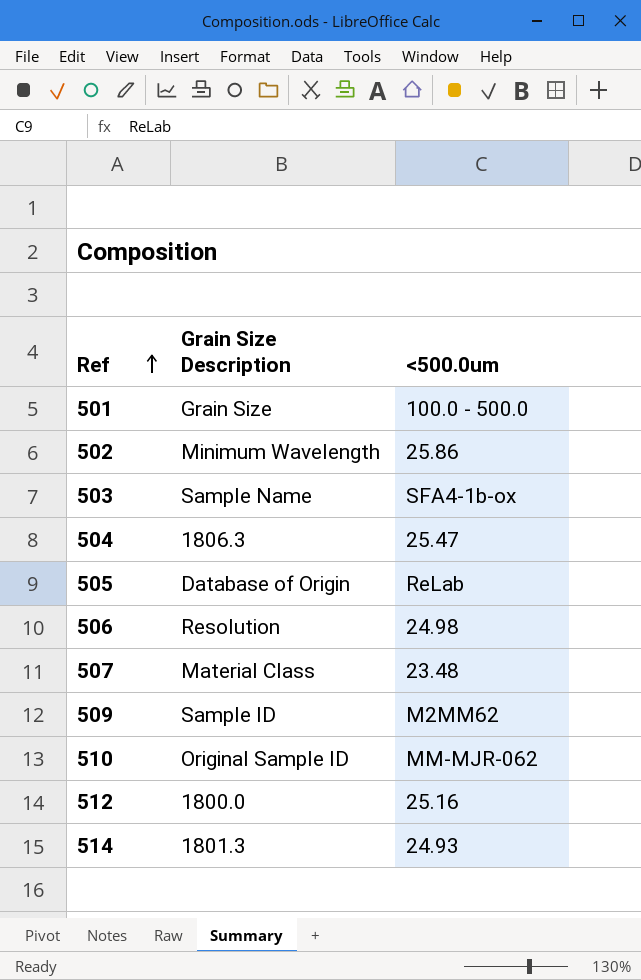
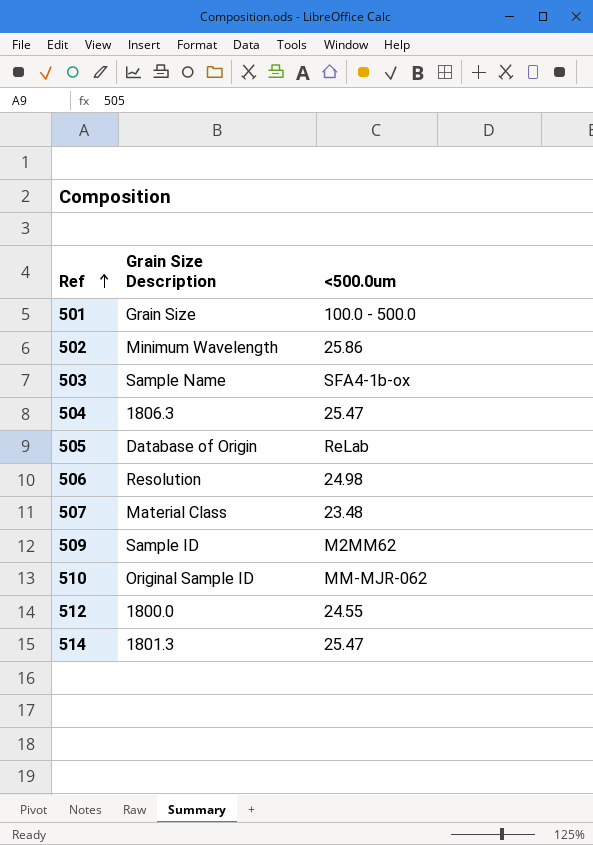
512 | <500.0um: 25.16 -> 24.55
514 | <500.0um: 24.93 -> 25.47

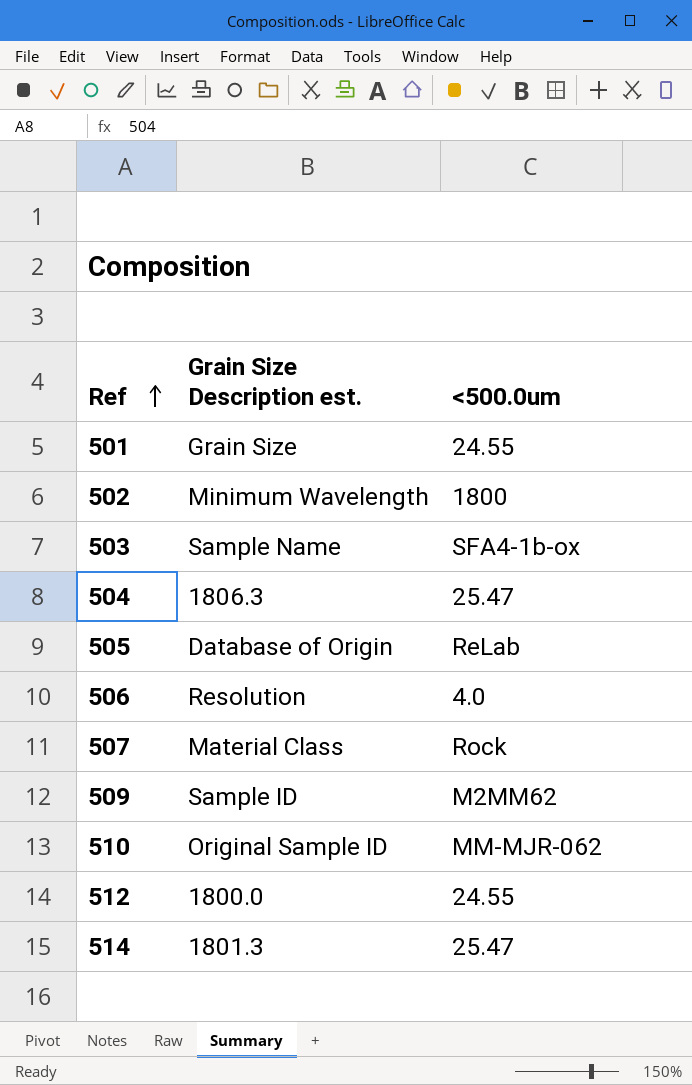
column name: Grain Size Description -> Grain Size Description est.
501 | <500.0um: 100.0 - 500.0 -> 24.55
502 | <500.0um: 25.86 -> 1800
506 | <500.0um: 24.98 -> 4.0
507 | <500.0um: 23.48 -> Rock

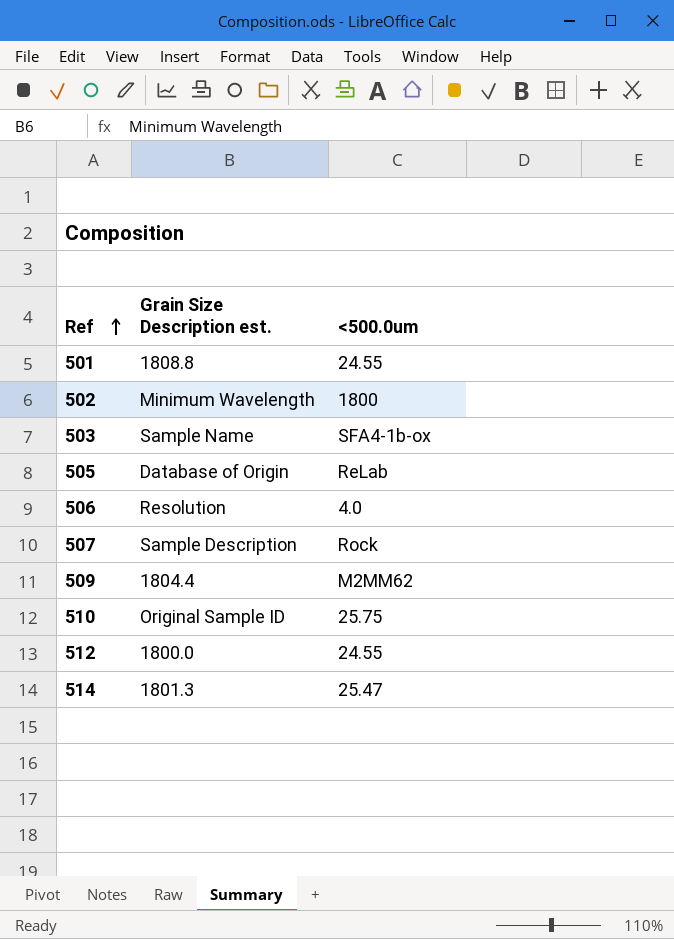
row 504: 1806.3 | 25.47 -> none
501 | Grain Size Description est.: Grain Size -> 1808.8
507 | Grain Size Description est.: Material Class -> Sample Description
509 | Grain Size Description est.: Sample ID -> 1804.4
510 | <500.0um: MM-MJR-062 -> 25.75

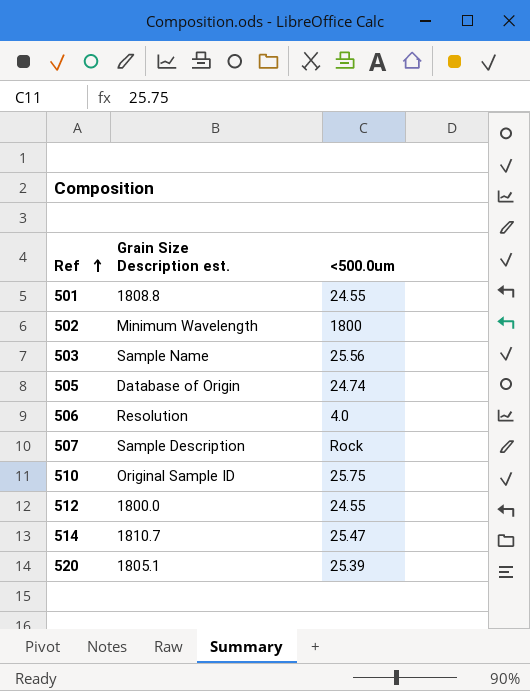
row 509: 1804.4 | M2MM62 -> none
503 | <500.0um: SFA4-1b-ox -> 25.56
505 | <500.0um: ReLab -> 24.74
514 | Grain Size Description est.: 1801.3 -> 1810.7
row 520: none -> 1805.1 | 25.39

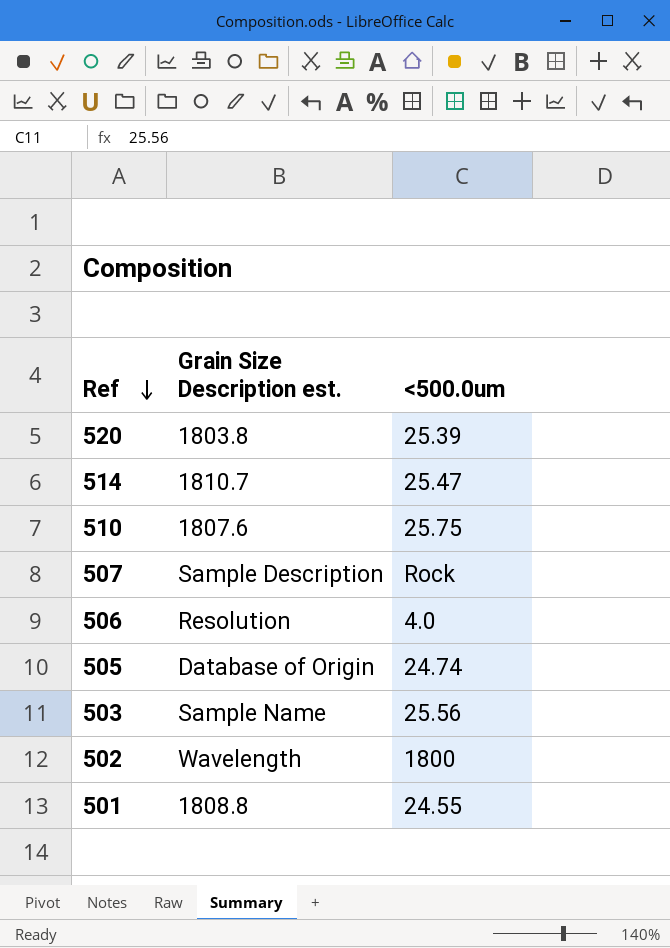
row order: Ref ascending -> Ref descending
row 512: 1800.0 | 24.55 -> none
520 | Grain Size Description est.: 1805.1 -> 1803.8
510 | Grain Size Description est.: Original Sample ID -> 1807.6
502 | Grain Size Description est.: Minimum Wavelength -> Wavelength

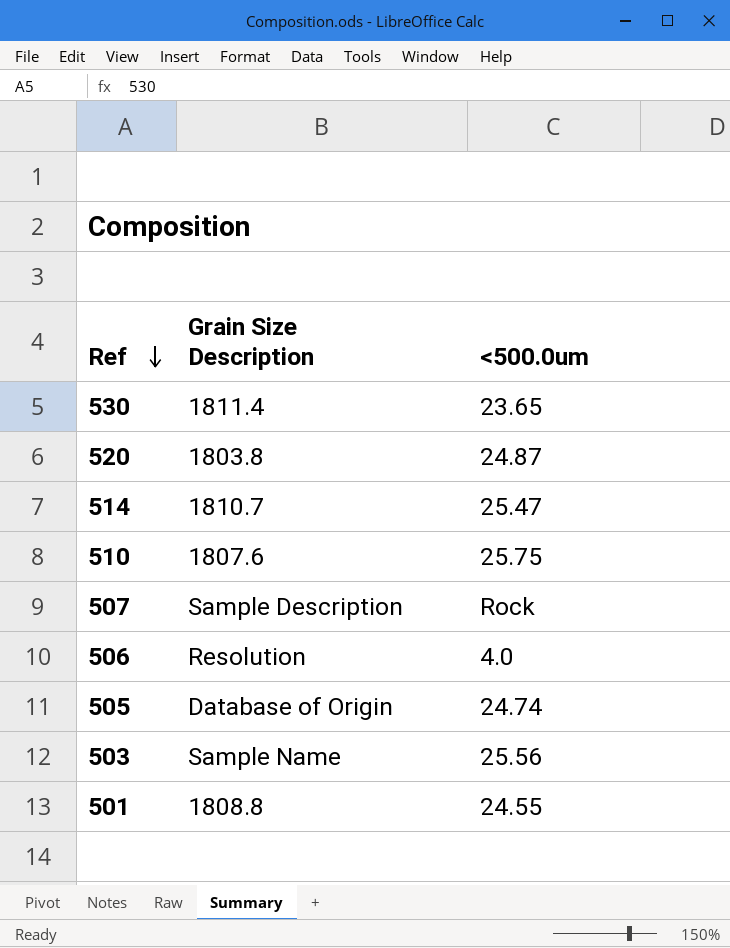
column name: Grain Size Description est. -> Grain Size Description
row 502: Wavelength | 1800 -> none
row 530: none -> 1811.4 | 23.65
520 | <500.0um: 25.39 -> 24.87

